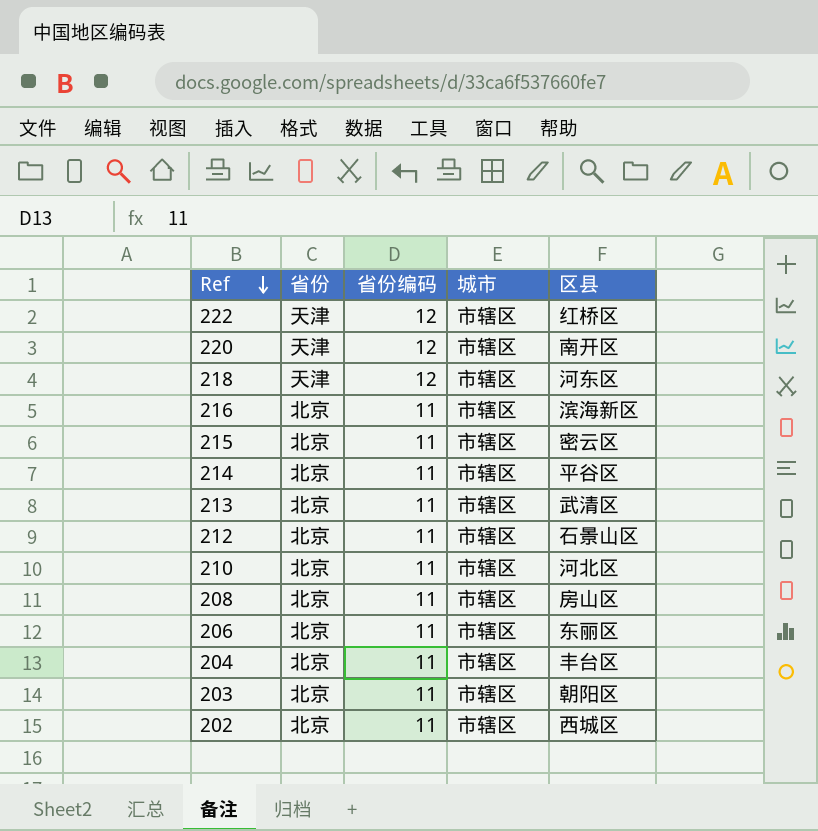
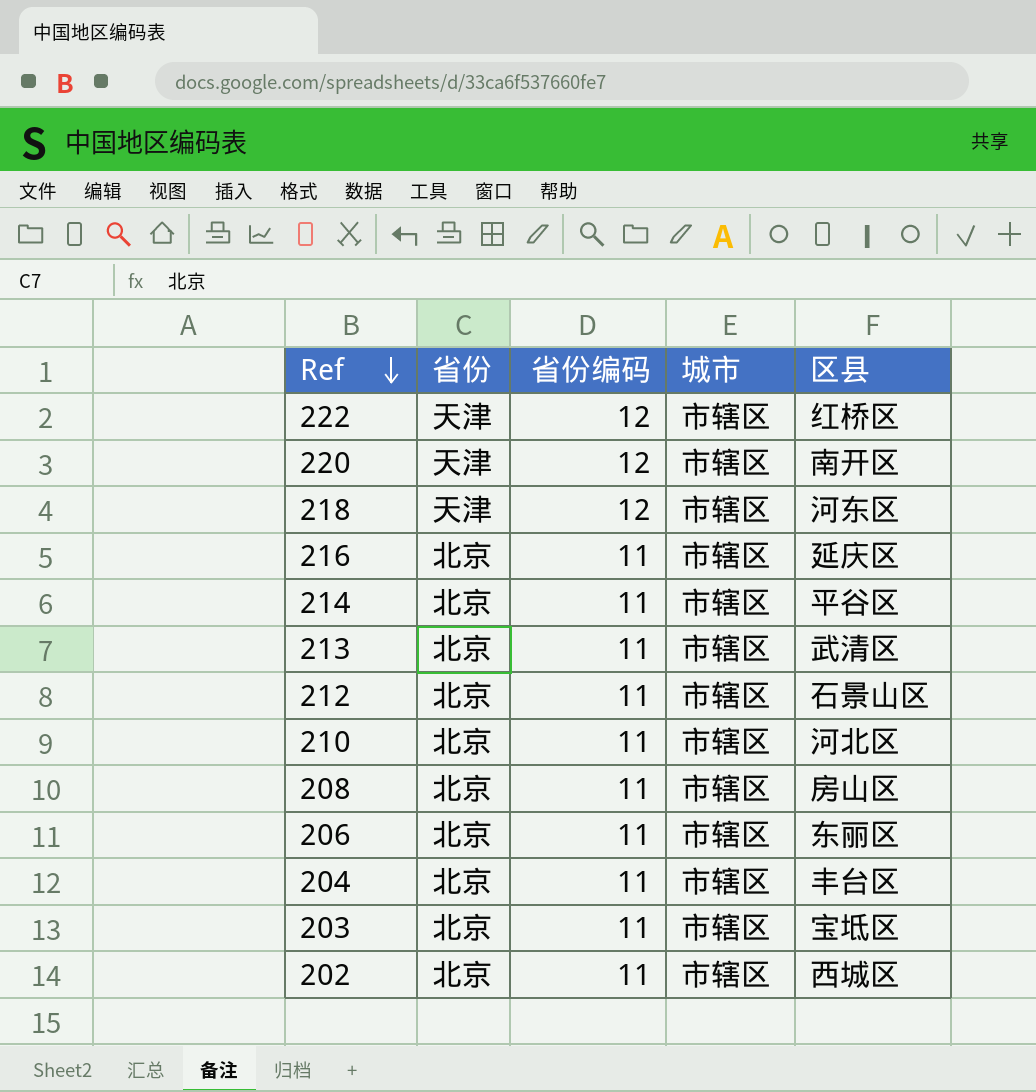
row 215: 北京 | 11 | 市辖区 | 密云区 -> none
216 | 区县: 滨海新区 -> 延庆区
203 | 区县: 朝阳区 -> 宝坻区

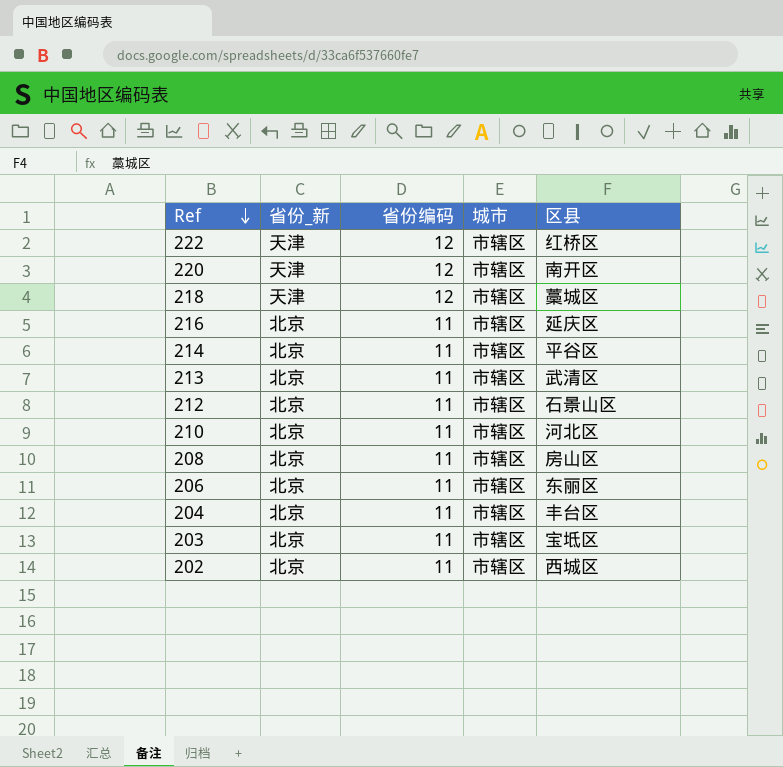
column name: 省份 -> 省份_新
218 | 区县: 河东区 -> 藁城区

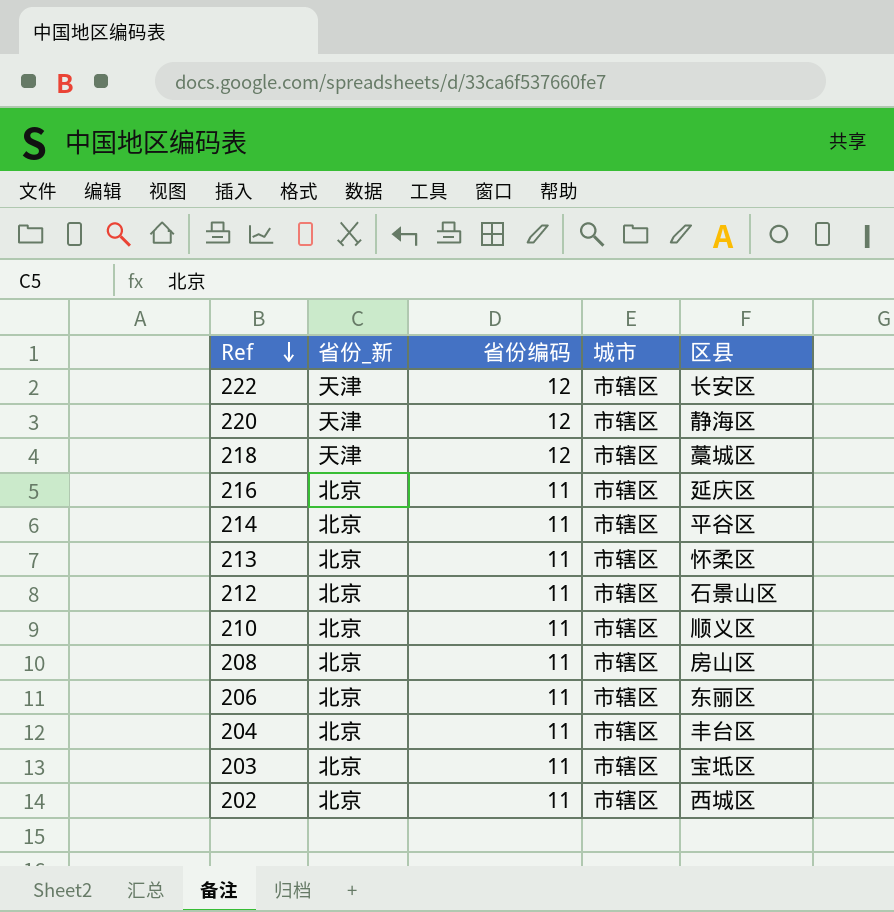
222 | 区县: 红桥区 -> 长安区
220 | 区县: 南开区 -> 静海区
213 | 区县: 武清区 -> 怀柔区
210 | 区县: 河北区 -> 顺义区

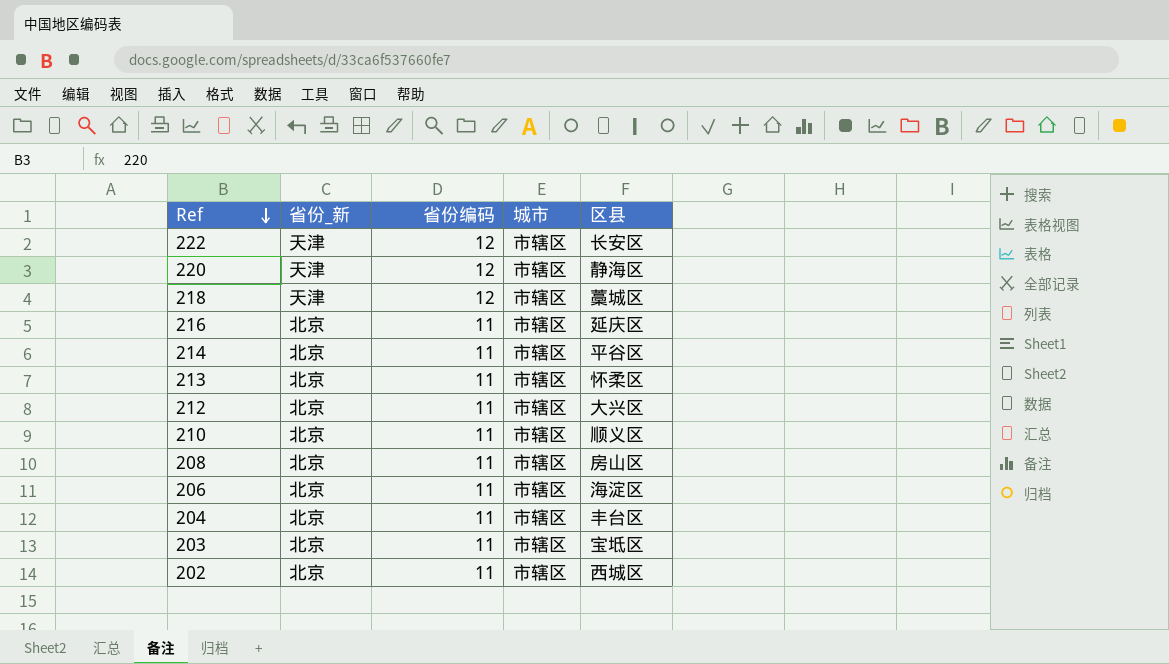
212 | 区县: 石景山区 -> 大兴区
206 | 区县: 东丽区 -> 海淀区

